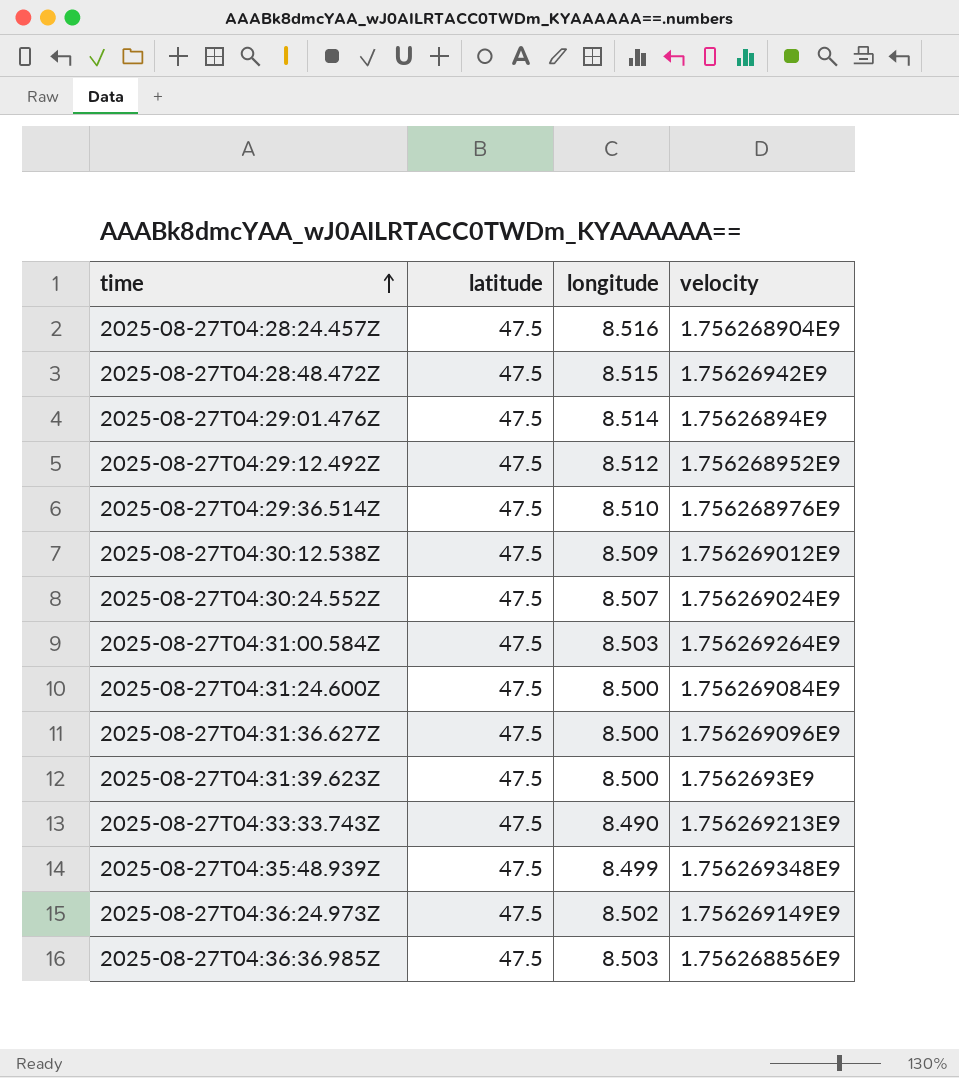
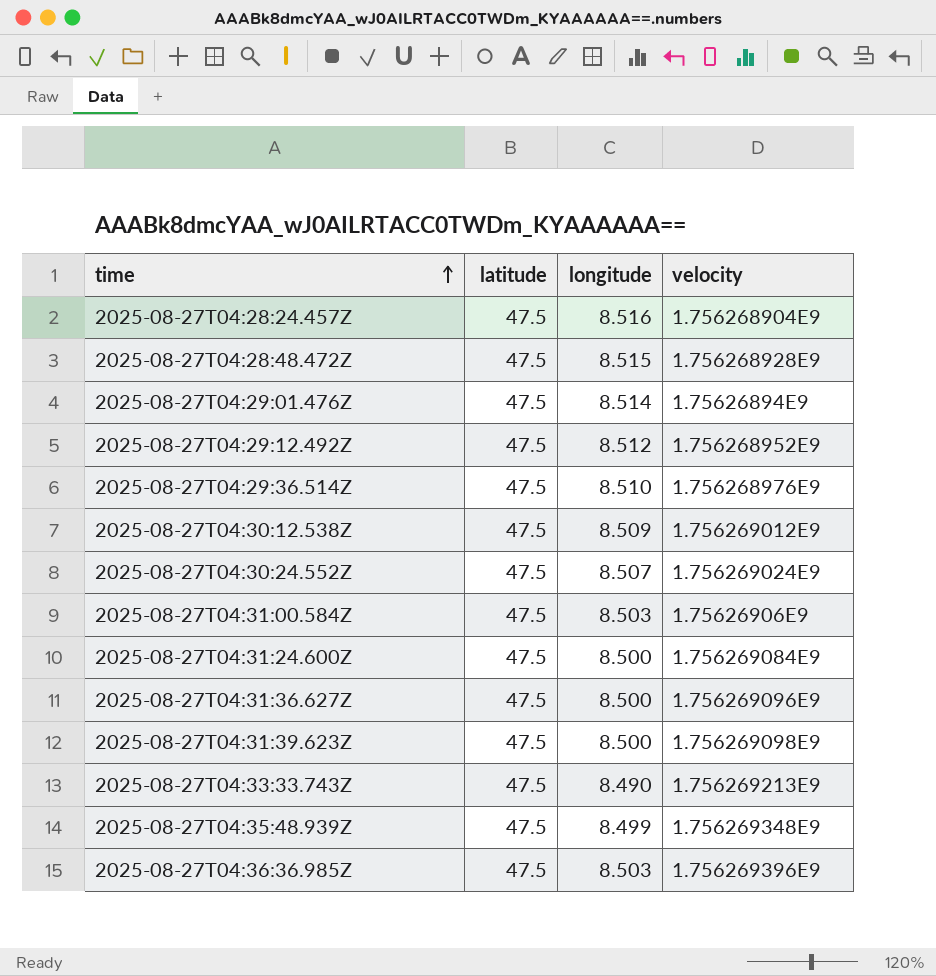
row 2025-08-27T04:36:24.973Z: 47.5 | 8.502 | 1.756269149E9 -> none
2025-08-27T04:28:48.472Z | velocity: 1.75626942E9 -> 1.756268928E9
2025-08-27T04:31:00.584Z | velocity: 1.756269264E9 -> 1.75626906E9
2025-08-27T04:31:39.623Z | velocity: 1.7562693E9 -> 1.756269098E9
2025-08-27T04:36:36.985Z | velocity: 1.756268856E9 -> 1.756269396E9

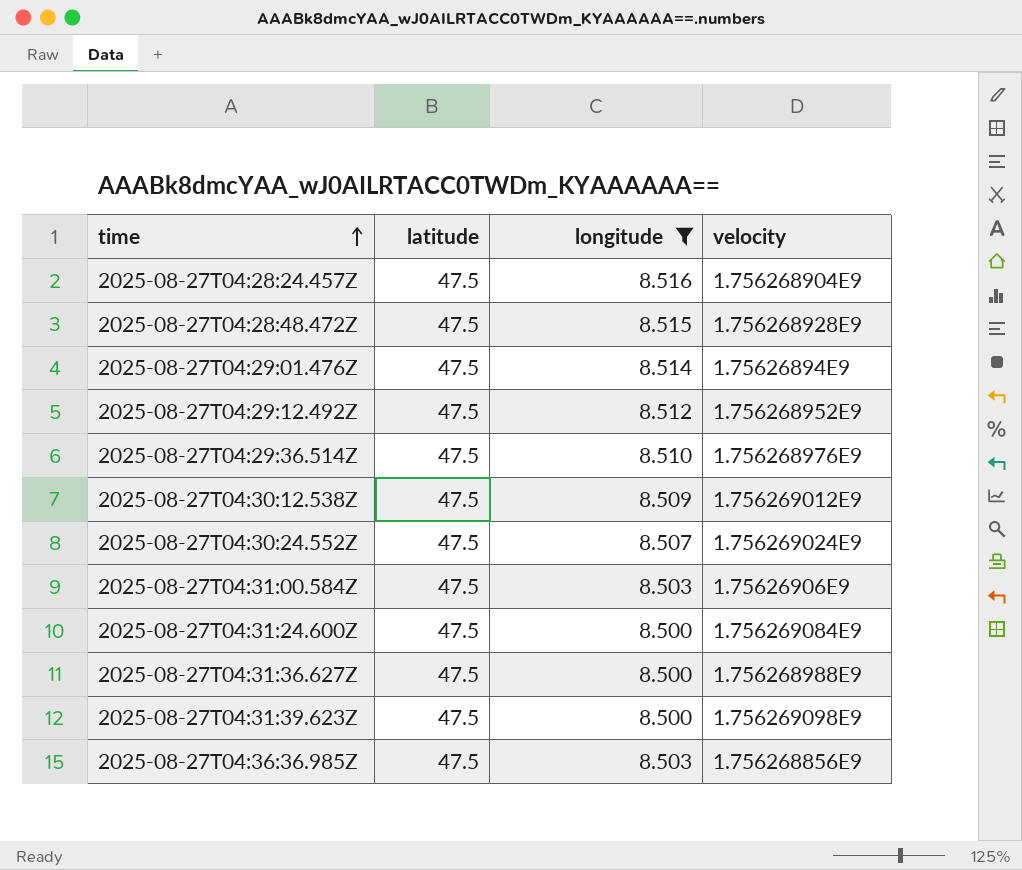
filter: none -> longitude >= 8.500
2025-08-27T04:31:36.627Z | velocity: 1.756269096E9 -> 1.756268988E9
2025-08-27T04:36:36.985Z | velocity: 1.756269396E9 -> 1.756268856E9

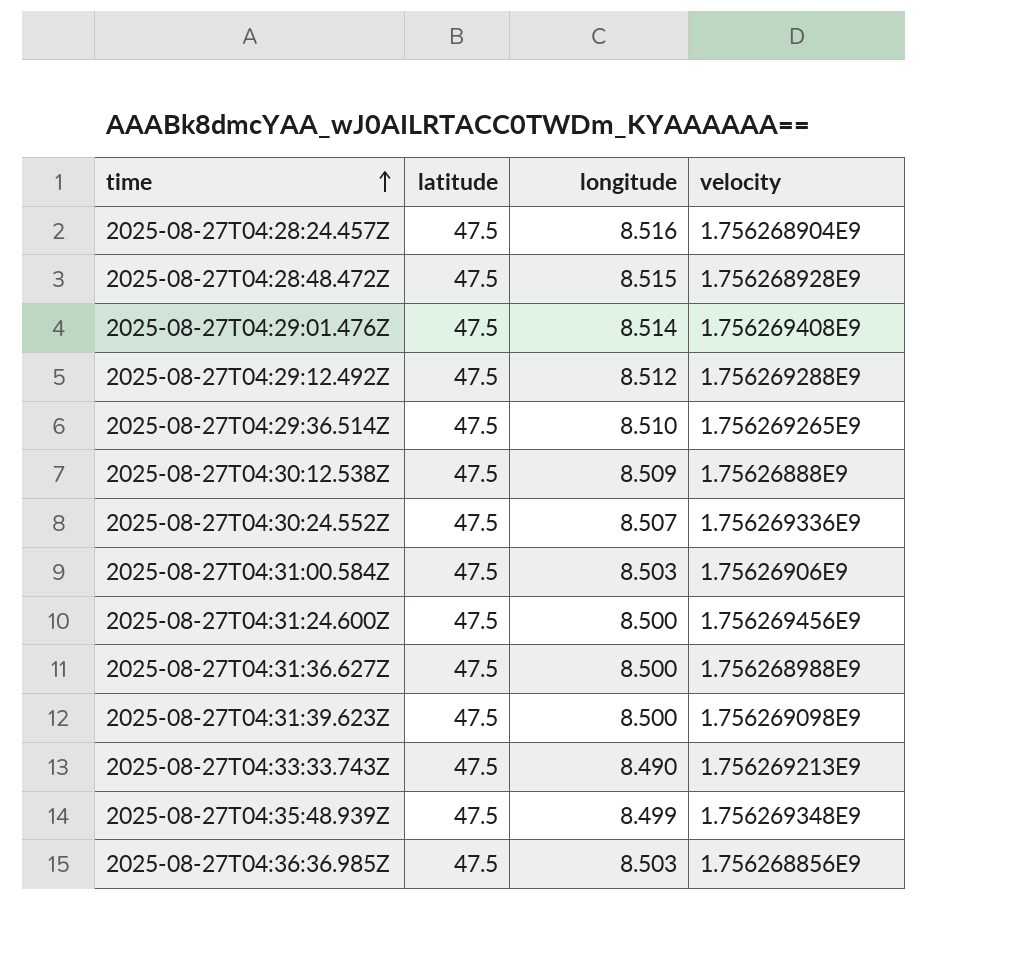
filter: longitude >= 8.500 -> none
2025-08-27T04:29:01.476Z | velocity: 1.75626894E9 -> 1.756269408E9
2025-08-27T04:29:12.492Z | velocity: 1.756268952E9 -> 1.756269288E9
2025-08-27T04:29:36.514Z | velocity: 1.756268976E9 -> 1.756269265E9
2025-08-27T04:30:12.538Z | velocity: 1.756269012E9 -> 1.75626888E9
2025-08-27T04:30:24.552Z | velocity: 1.756269024E9 -> 1.756269336E9
2025-08-27T04:31:24.600Z | velocity: 1.756269084E9 -> 1.756269456E9

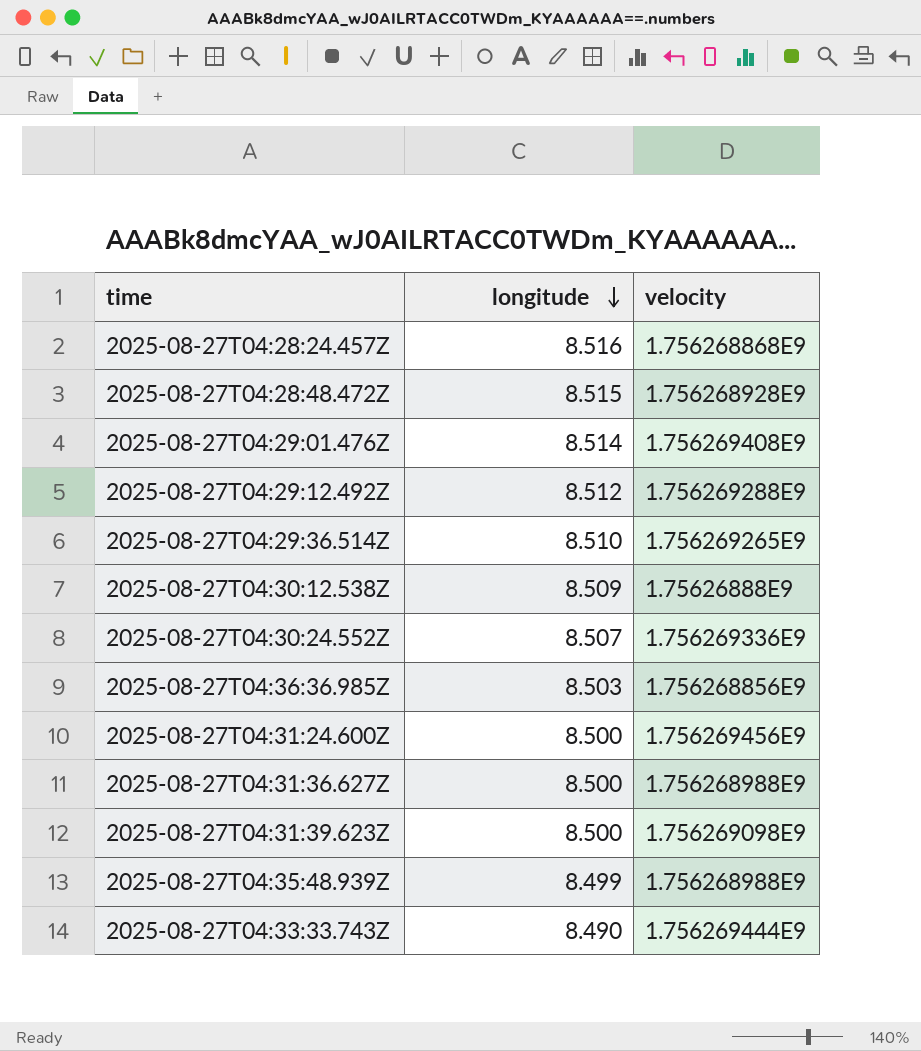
row order: time ascending -> longitude descending
column latitude | position: 2 -> none
row 2025-08-27T04:31:00.584Z: 47.5 | 8.503 | 1.75626906E9 -> none
2025-08-27T04:28:24.457Z | velocity: 1.756268904E9 -> 1.756268868E9
2025-08-27T04:35:48.939Z | velocity: 1.756269348E9 -> 1.756268988E9
2025-08-27T04:33:33.743Z | velocity: 1.756269213E9 -> 1.756269444E9

